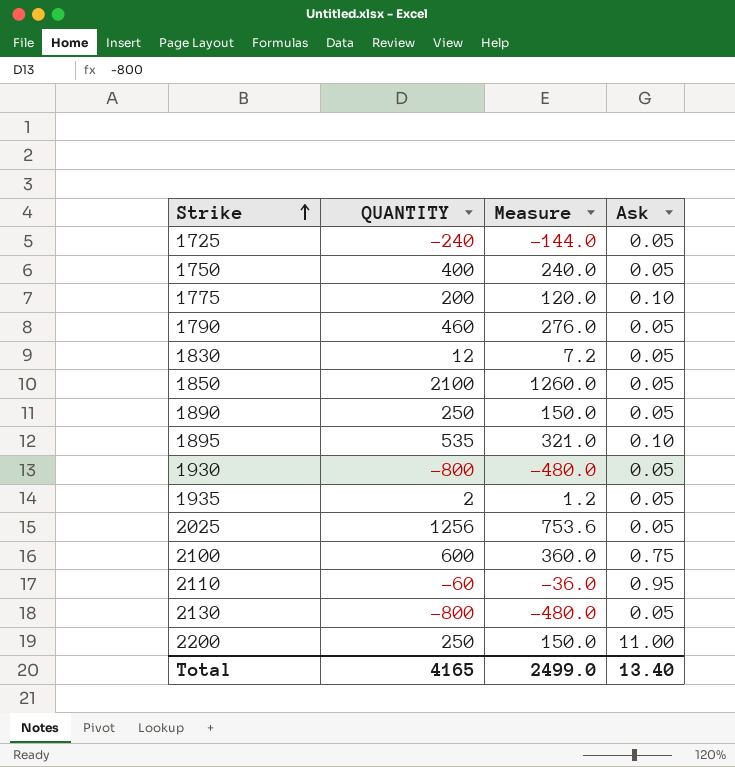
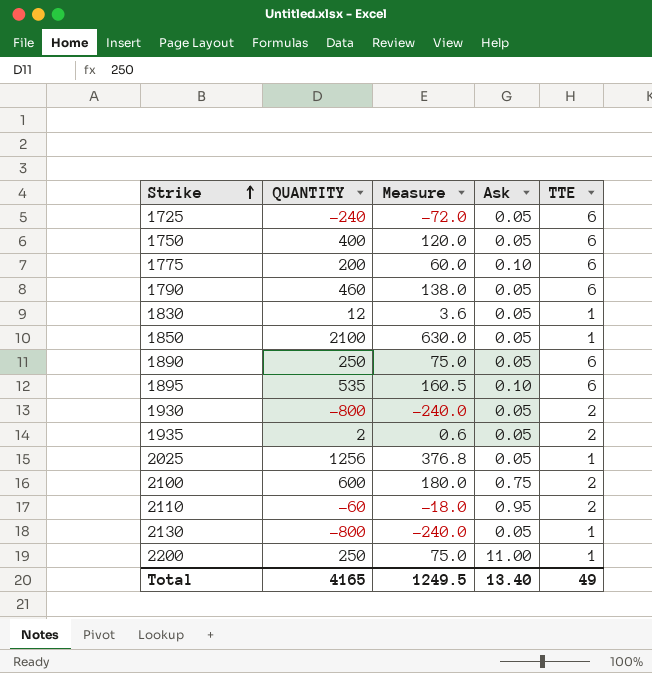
column Measure | formula: [QUANTITY] * 0.6 -> [QUANTITY] * 0.3
column TTE | position: none -> 5
Total | Measure: 2499.0 -> 1249.5

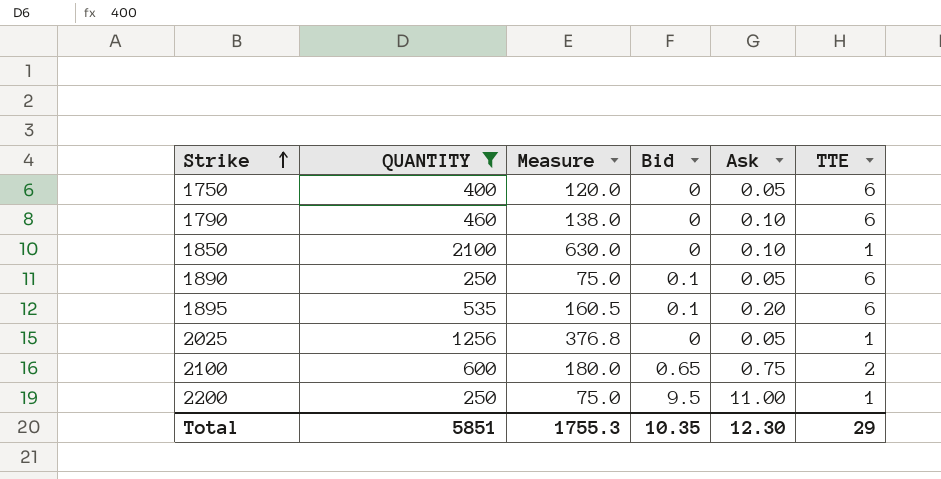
filter: none -> QUANTITY >= 250
column Bid | position: none -> 4
1790 | Ask: 0.05 -> 0.10
1850 | Ask: 0.05 -> 0.10
1895 | Ask: 0.10 -> 0.20
Total | QUANTITY: 4165 -> 5851
Total | Measure: 1249.5 -> 1755.3
Total | Ask: 13.40 -> 12.30
Total | TTE: 49 -> 29

